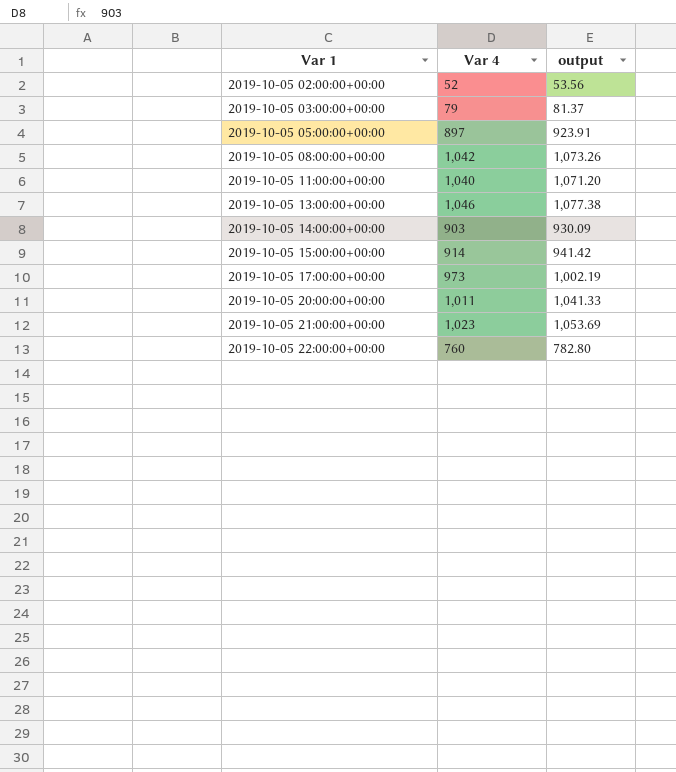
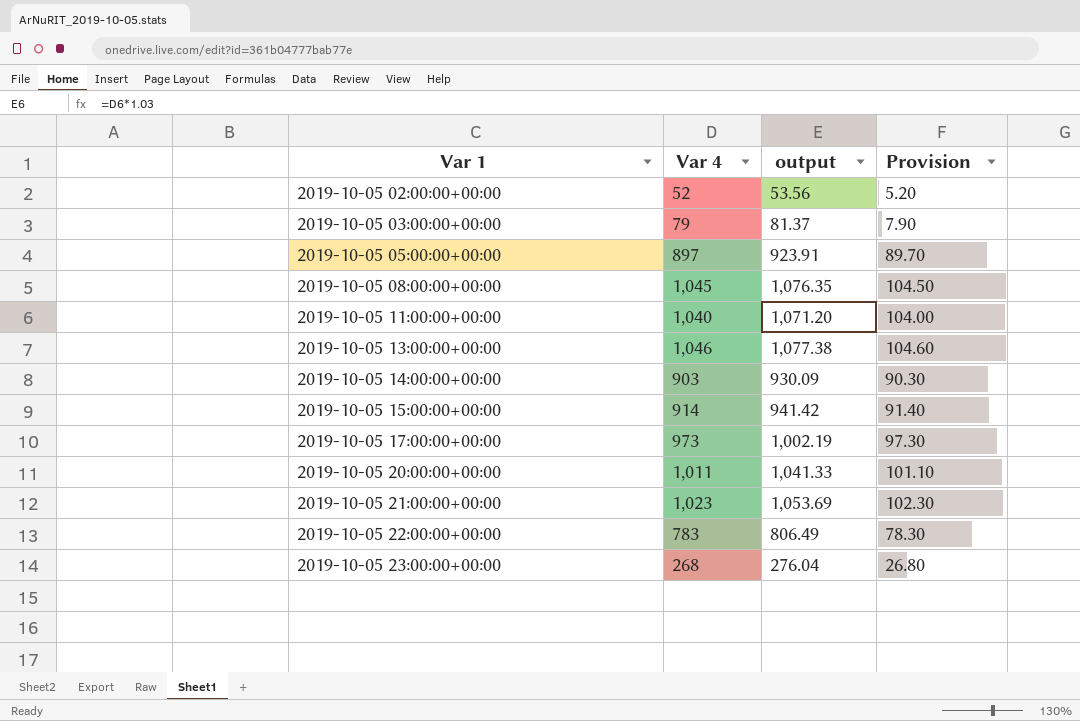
column Provision | formula: none -> [Var 4] * 0.1
2019-10-05 08:00:00+00:00 | Var 4: 1,042 -> 1,045
2019-10-05 08:00:00+00:00 | output: 1,073.26 -> 1,076.35
2019-10-05 22:00:00+00:00 | Var 4: 760 -> 783
2019-10-05 22:00:00+00:00 | output: 782.80 -> 806.49
row 2019-10-05 23:00:00+00:00: none -> 268 | 276.04 | 26.80

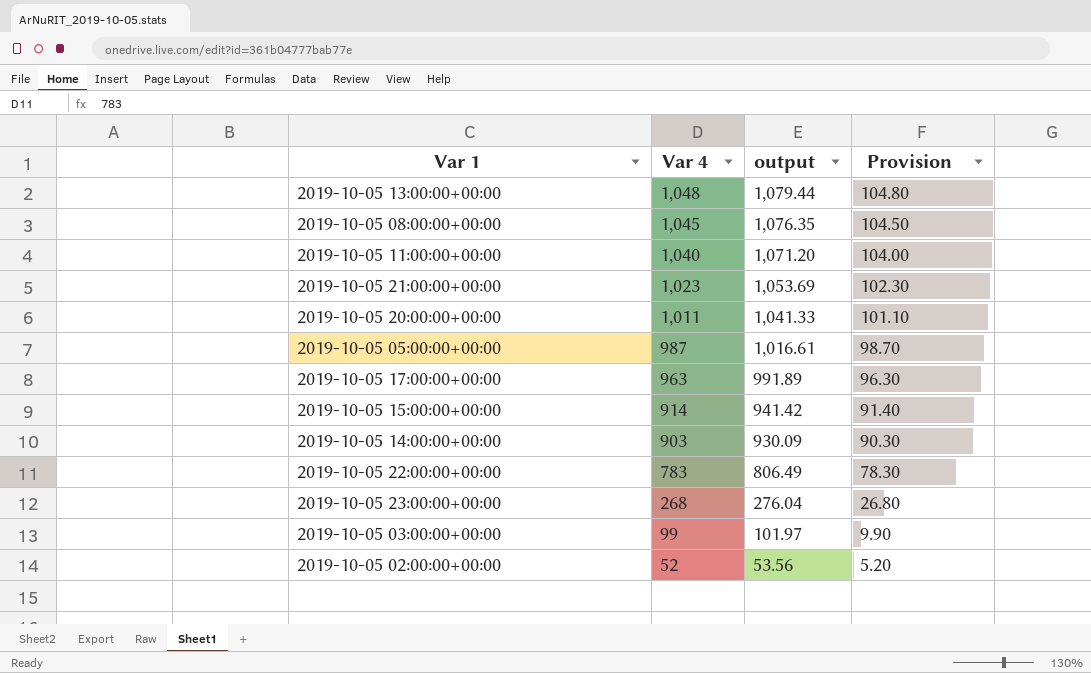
row order: Var 1 ascending -> Var 4 descending
2019-10-05 13:00:00+00:00 | Var 4: 1,046 -> 1,048
2019-10-05 13:00:00+00:00 | output: 1,077.38 -> 1,079.44
2019-10-05 13:00:00+00:00 | Provision: 104.60 -> 104.80
2019-10-05 05:00:00+00:00 | Var 4: 897 -> 987
2019-10-05 05:00:00+00:00 | output: 923.91 -> 1,016.61
2019-10-05 05:00:00+00:00 | Provision: 89.70 -> 98.70
2019-10-05 17:00:00+00:00 | Var 4: 973 -> 963
2019-10-05 17:00:00+00:00 | output: 1,002.19 -> 991.89
2019-10-05 17:00:00+00:00 | Provision: 97.30 -> 96.30
2019-10-05 03:00:00+00:00 | Var 4: 79 -> 99
2019-10-05 03:00:00+00:00 | output: 81.37 -> 101.97
2019-10-05 03:00:00+00:00 | Provision: 7.90 -> 9.90

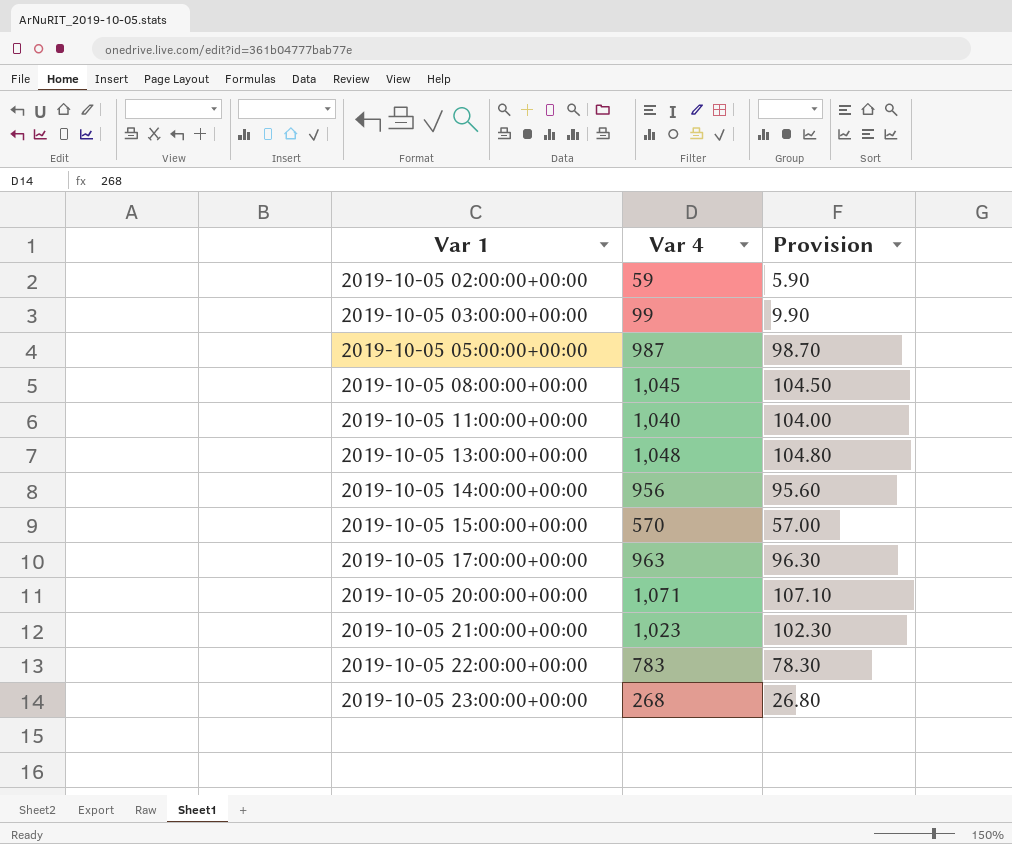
row order: Var 4 descending -> Var 1 ascending
column output | formula: [Var 4] * 1.03 -> none
2019-10-05 02:00:00+00:00 | Var 4: 52 -> 59
2019-10-05 02:00:00+00:00 | Provision: 5.20 -> 5.90
2019-10-05 14:00:00+00:00 | Var 4: 903 -> 956
2019-10-05 14:00:00+00:00 | Provision: 90.30 -> 95.60
2019-10-05 15:00:00+00:00 | Var 4: 914 -> 570
2019-10-05 15:00:00+00:00 | Provision: 91.40 -> 57.00
2019-10-05 20:00:00+00:00 | Var 4: 1,011 -> 1,071
2019-10-05 20:00:00+00:00 | Provision: 101.10 -> 107.10

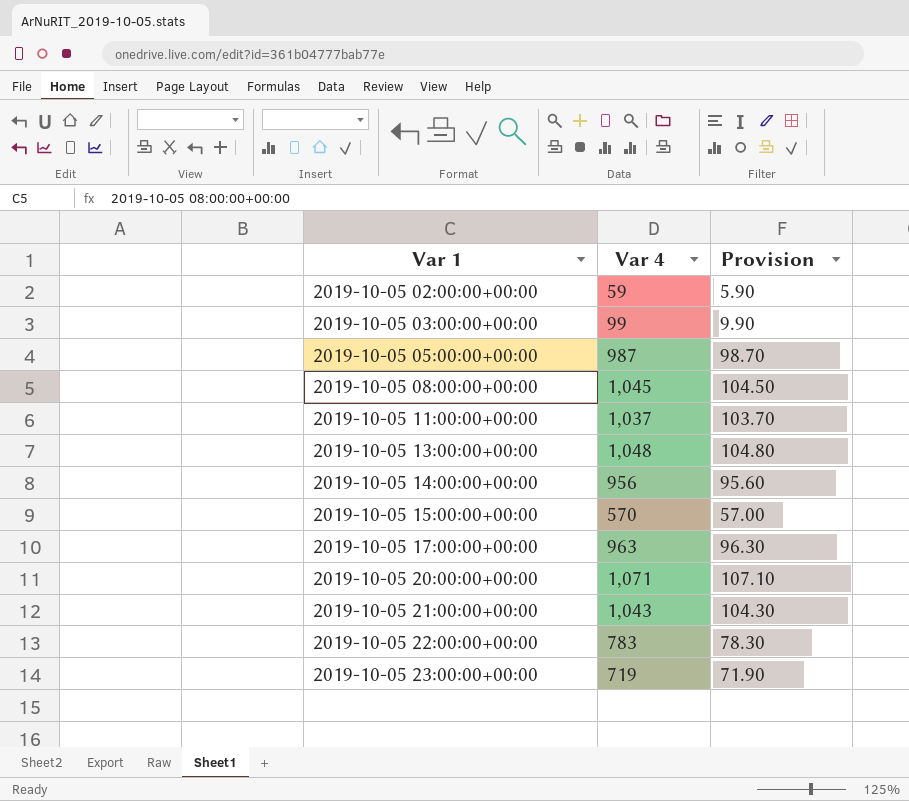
2019-10-05 11:00:00+00:00 | Var 4: 1,040 -> 1,037
2019-10-05 11:00:00+00:00 | Provision: 104.00 -> 103.70
2019-10-05 21:00:00+00:00 | Var 4: 1,023 -> 1,043
2019-10-05 21:00:00+00:00 | Provision: 102.30 -> 104.30
2019-10-05 23:00:00+00:00 | Var 4: 268 -> 719
2019-10-05 23:00:00+00:00 | Provision: 26.80 -> 71.90

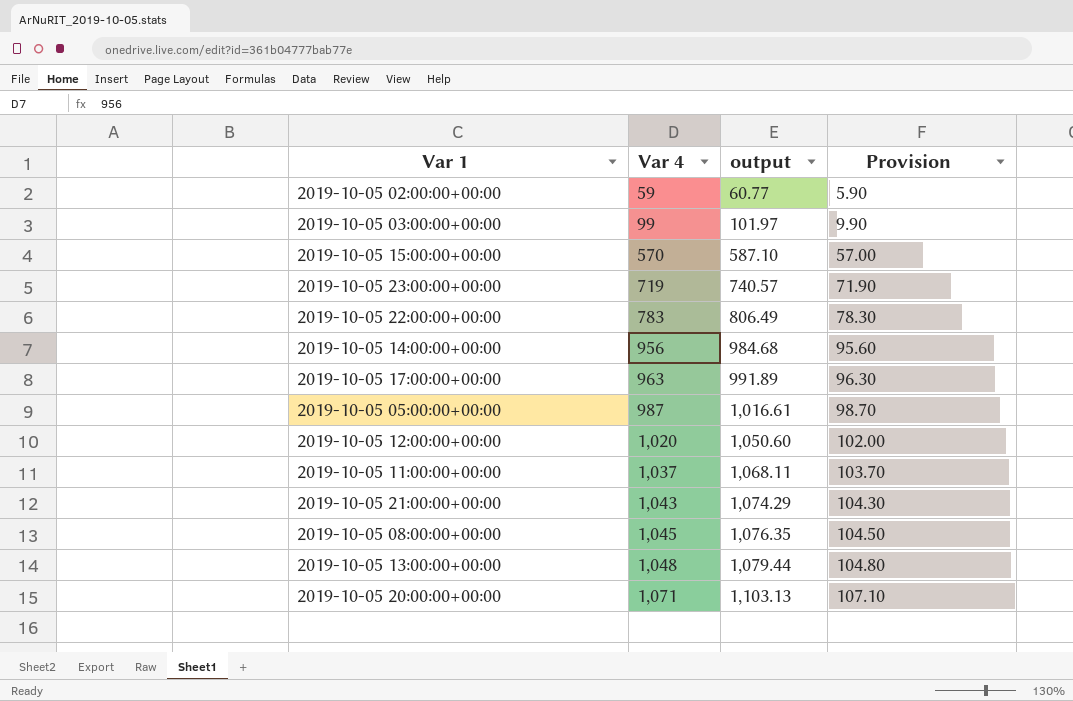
row order: Var 1 ascending -> Var 4 ascending
column output | formula: none -> [Var 4] * 1.03
row 2019-10-05 12:00:00+00:00: none -> 1,020 | 1,050.60 | 102.00

